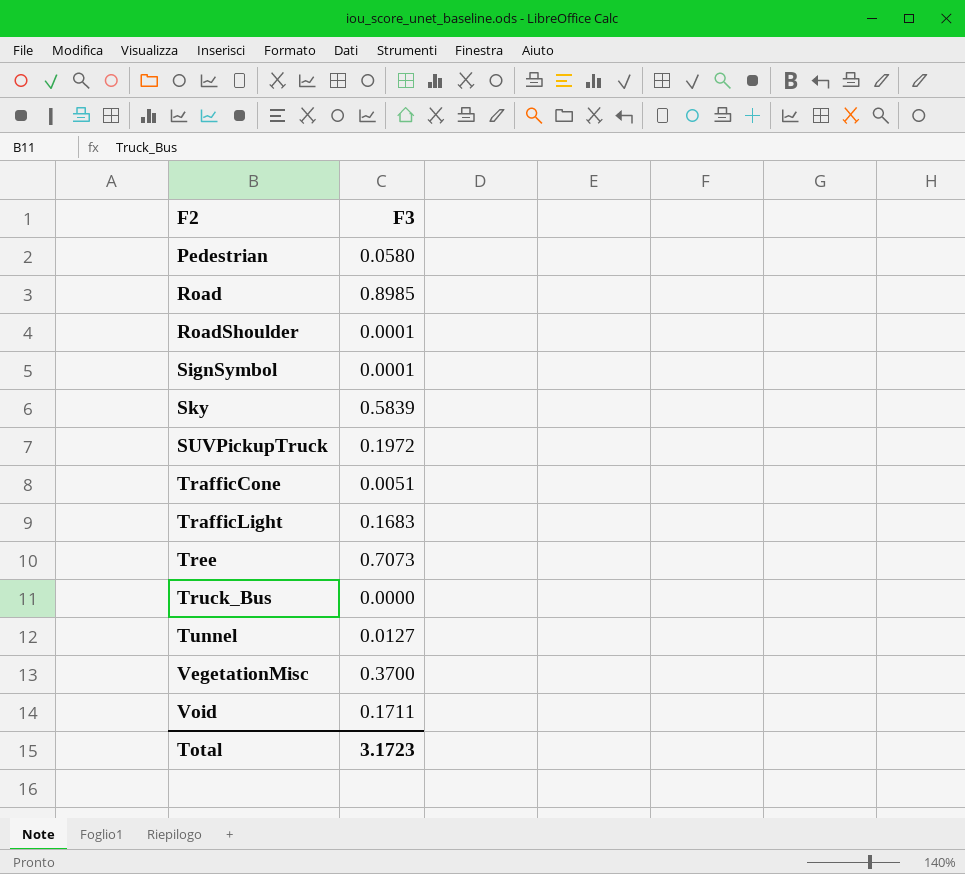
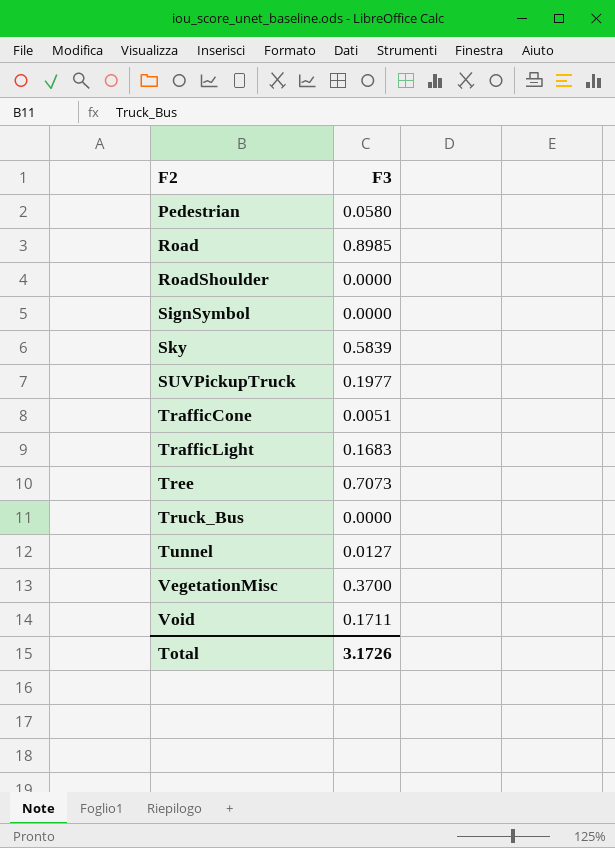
RoadShoulder | F3: 0.0001 -> 0.0000
SignSymbol | F3: 0.0001 -> 0.0000
SUVPickupTruck | F3: 0.1972 -> 0.1977
Total | F3: 3.1723 -> 3.1726

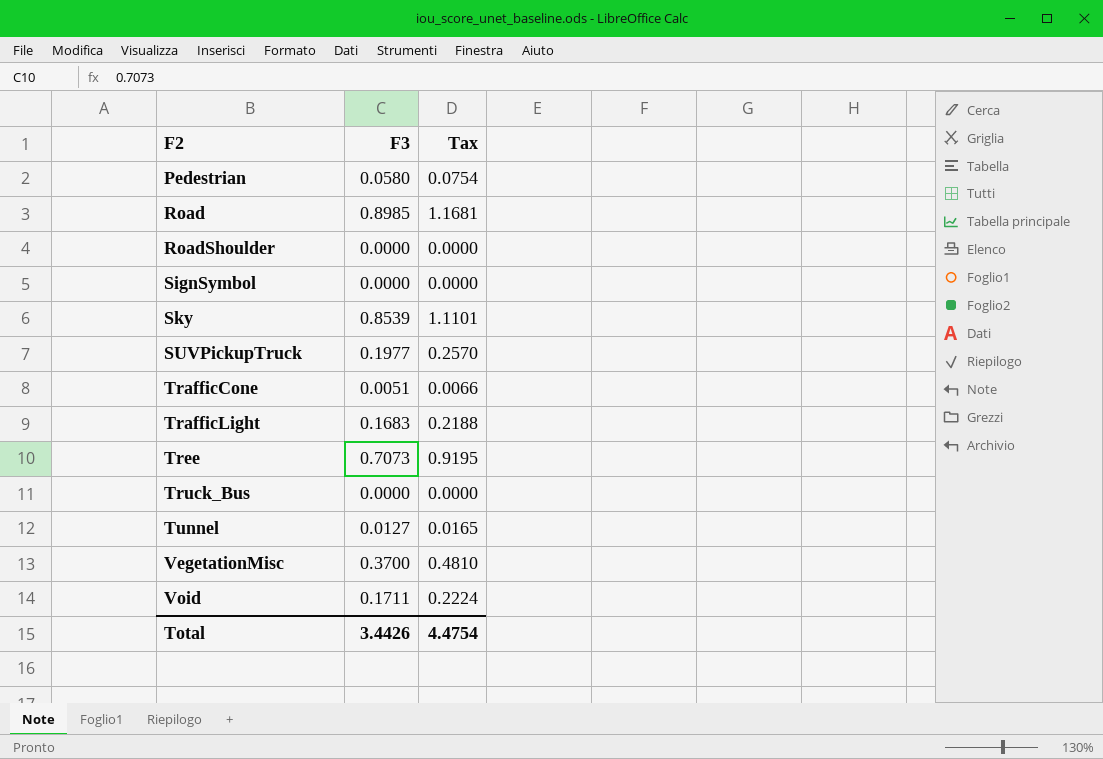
column Tax | formula: none -> [F3] * 1.3
Sky | F3: 0.5839 -> 0.8539
Total | F3: 3.1726 -> 3.4426

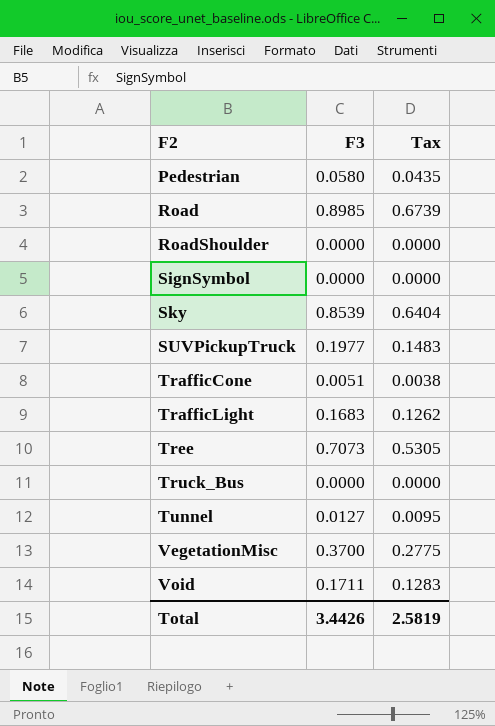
column Tax | formula: [F3] * 1.3 -> [F3] * 0.75
Total | Tax: 4.4754 -> 2.5819

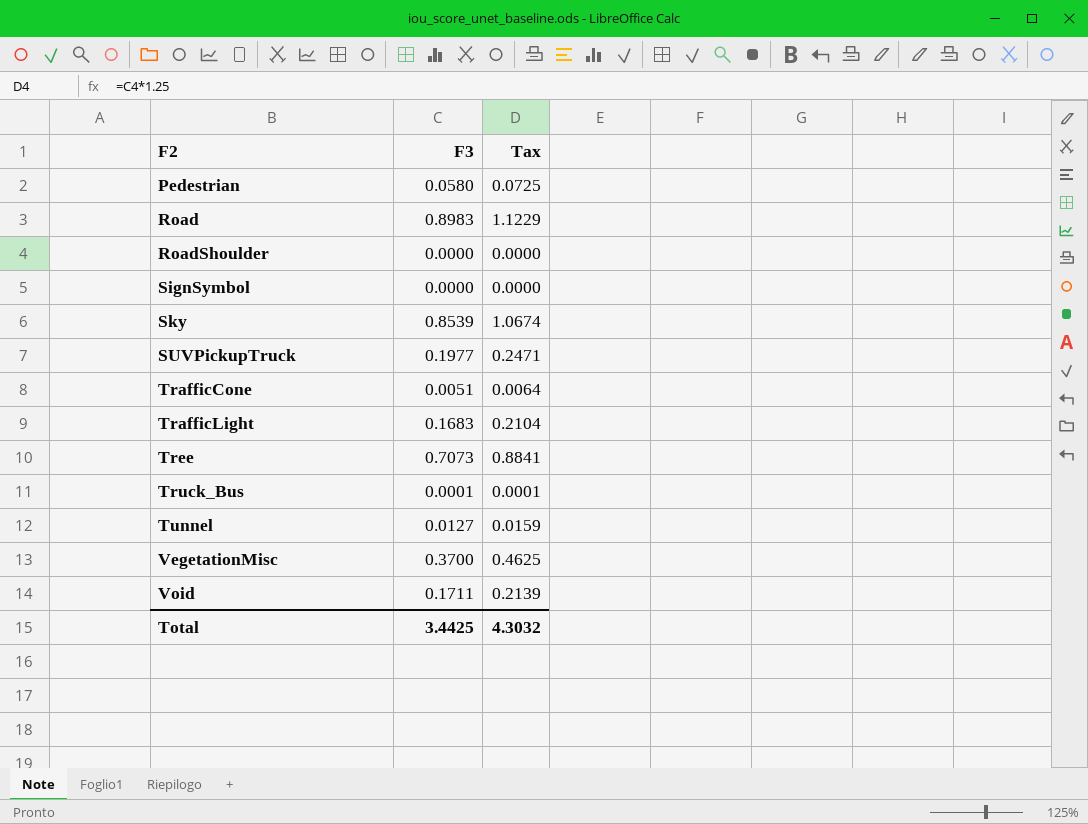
column Tax | formula: [F3] * 0.75 -> [F3] * 1.25
Road | F3: 0.8985 -> 0.8983
Truck_Bus | F3: 0.0000 -> 0.0001
Total | F3: 3.4426 -> 3.4425
Total | Tax: 2.5819 -> 4.3032

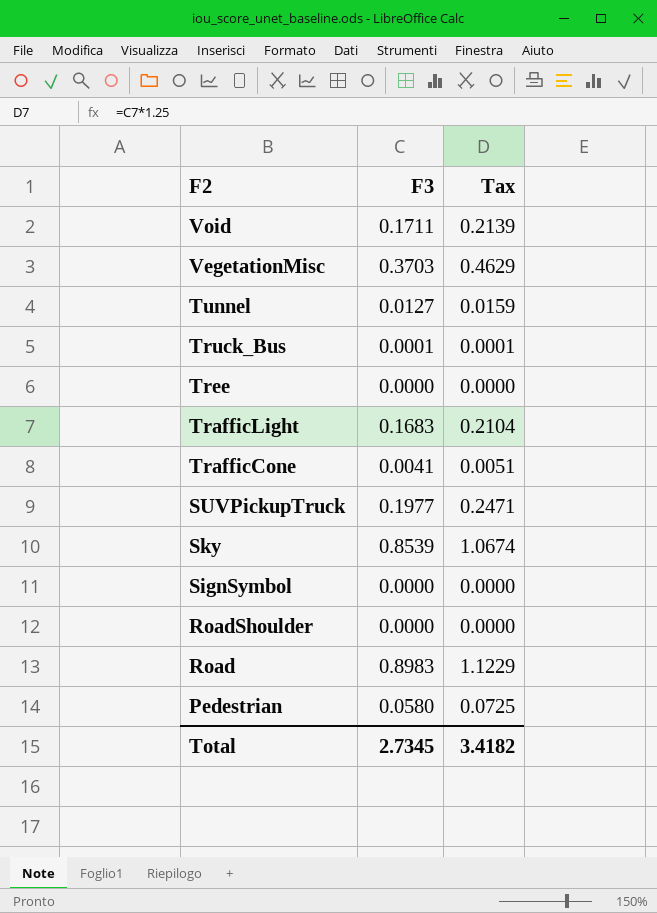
row order: F2 ascending -> F2 descending
VegetationMisc | F3: 0.3700 -> 0.3703
VegetationMisc | Tax: 0.4625 -> 0.4629
Tree | F3: 0.7073 -> 0.0000
Tree | Tax: 0.8841 -> 0.0000
TrafficCone | F3: 0.0051 -> 0.0041
TrafficCone | Tax: 0.0064 -> 0.0051
Total | F3: 3.4425 -> 2.7345
Total | Tax: 4.3032 -> 3.4182

